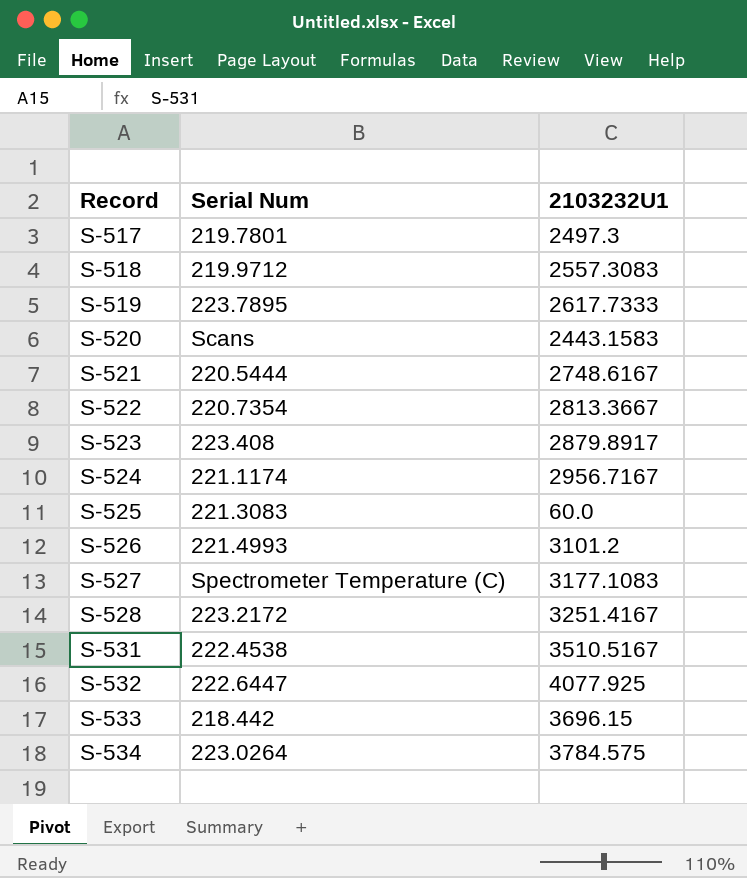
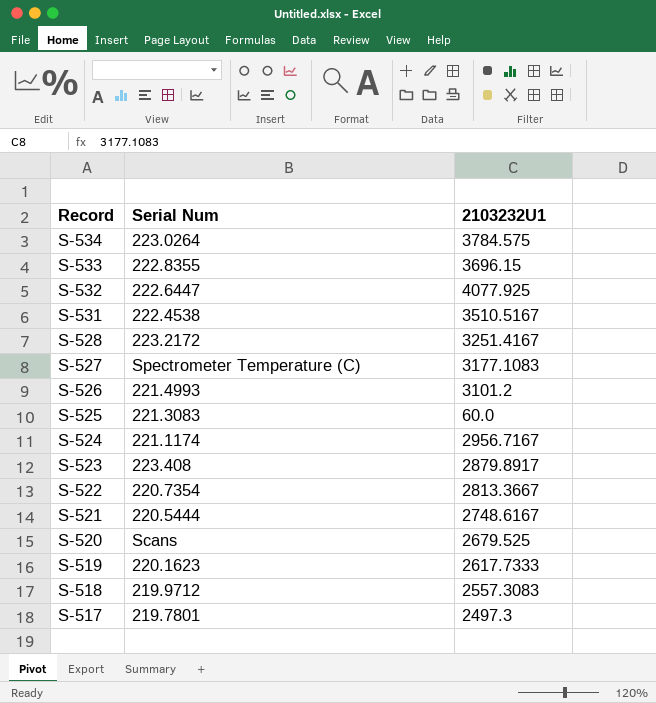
row order: Record ascending -> Record descending
S-533 | Serial Num: 218.442 -> 222.8355
S-520 | 2103232U1: 2443.1583 -> 2679.525
S-519 | Serial Num: 223.7895 -> 220.1623

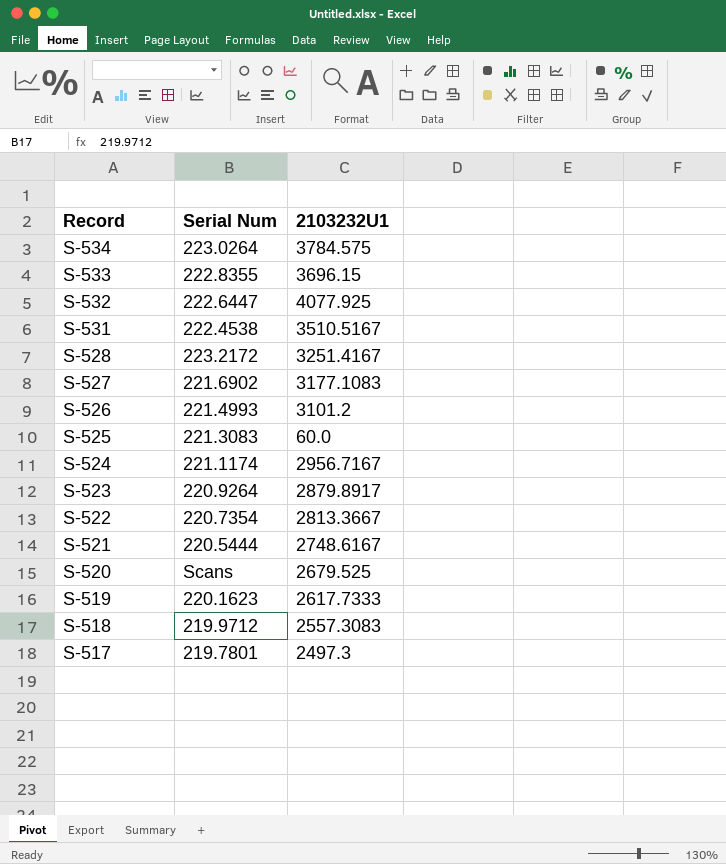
S-527 | Serial Num: Spectrometer Temperature (C) -> 221.6902
S-523 | Serial Num: 223.408 -> 220.9264

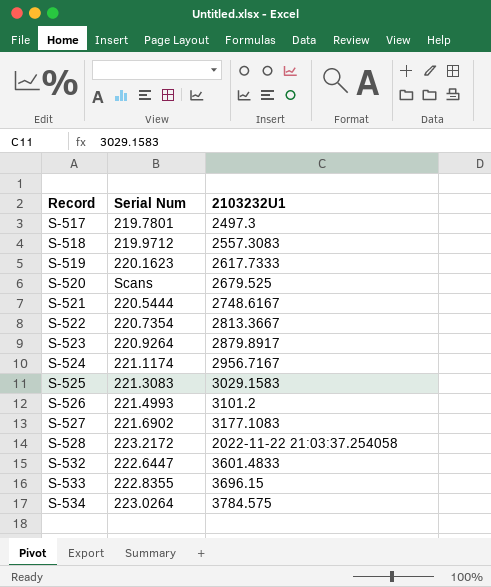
row order: Record descending -> Record ascending
row S-531: 222.4538 | 3510.5167 -> none
S-525 | 2103232U1: 60.0 -> 3029.1583
S-528 | 2103232U1: 3251.4167 -> 2022-11-22 21:03:37.254058
S-532 | 2103232U1: 4077.925 -> 3601.4833

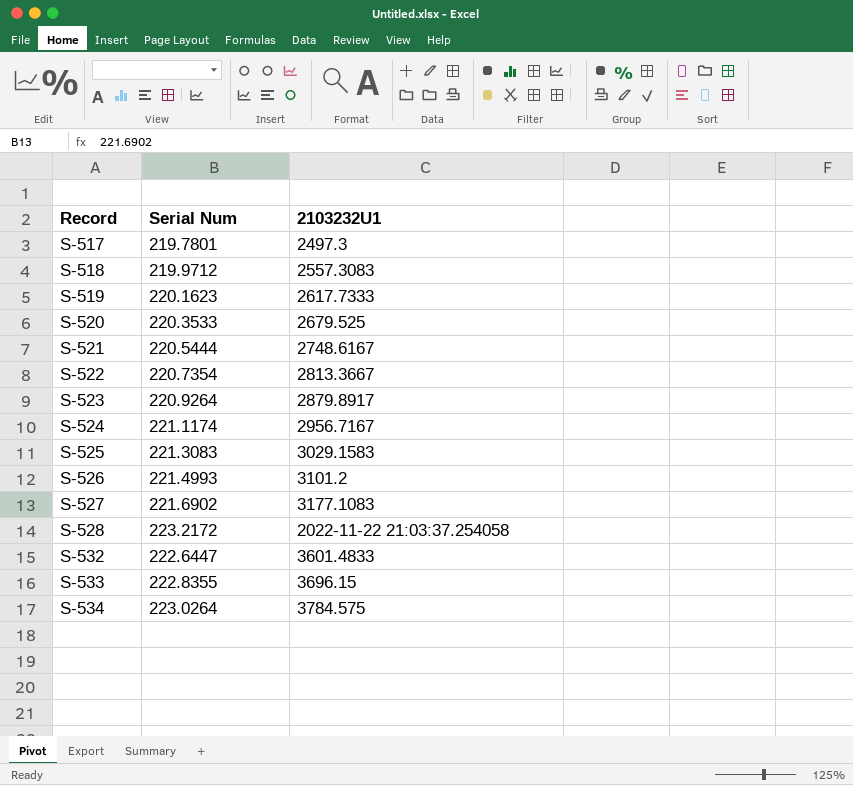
S-520 | Serial Num: Scans -> 220.3533

